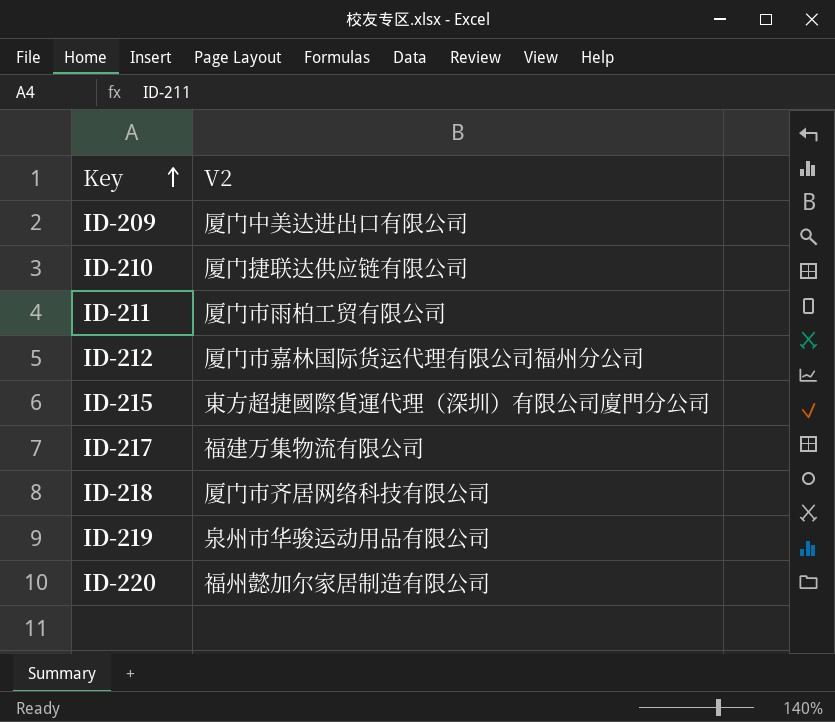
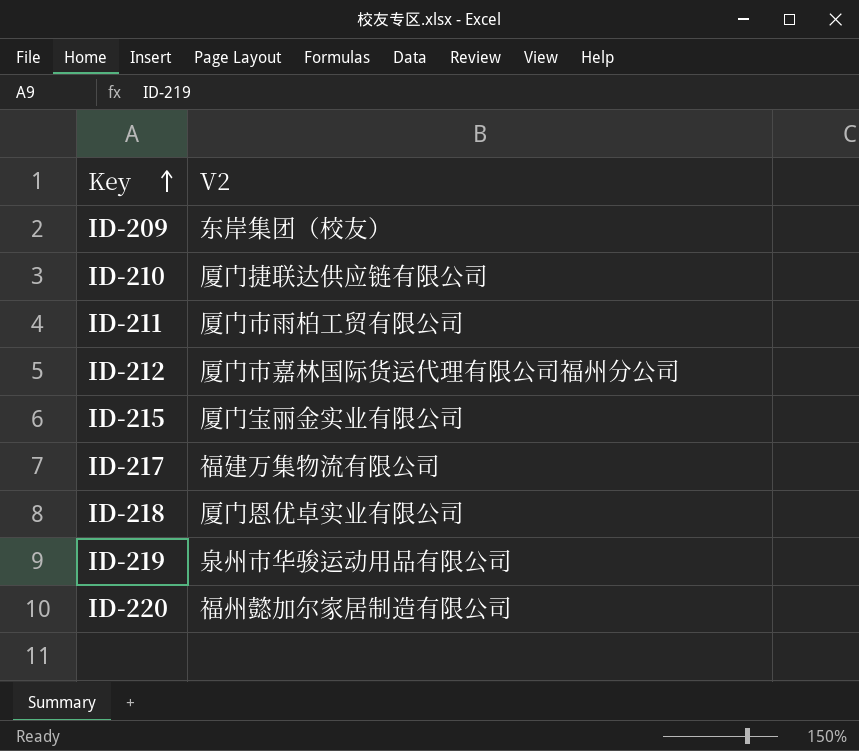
ID-209 | V2: 厦门中美达进出口有限公司 -> 东岸集团（校友）
ID-215 | V2: 東方超捷國際貨運代理（深圳）有限公司廈門分公司 -> 厦门宝丽金实业有限公司
ID-218 | V2: 厦门市齐居网络科技有限公司 -> 厦门恩优卓实业有限公司

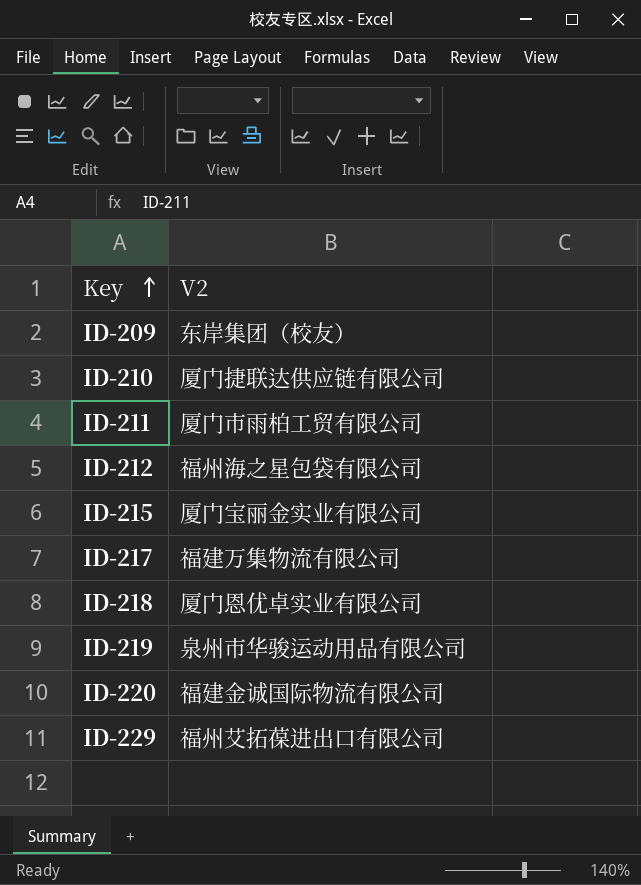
ID-212 | V2: 厦门市嘉林国际货运代理有限公司福州分公司 -> 福州海之星包袋有限公司
ID-220 | V2: 福州懿加尔家居制造有限公司 -> 福建金诚国际物流有限公司
row ID-229: none -> 福州艾拓葆进出口有限公司

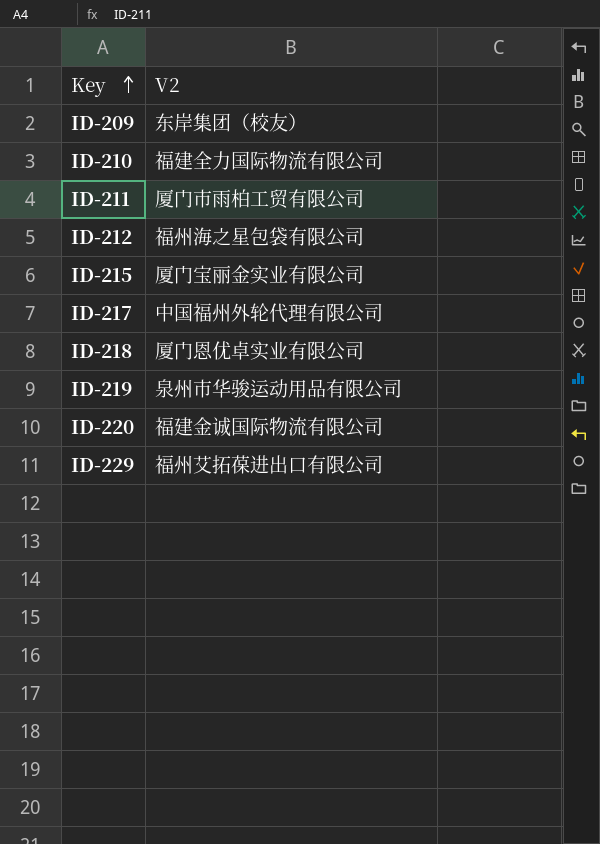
ID-210 | V2: 厦门捷联达供应链有限公司 -> 福建全力国际物流有限公司
ID-217 | V2: 福建万集物流有限公司 -> 中国福州外轮代理有限公司

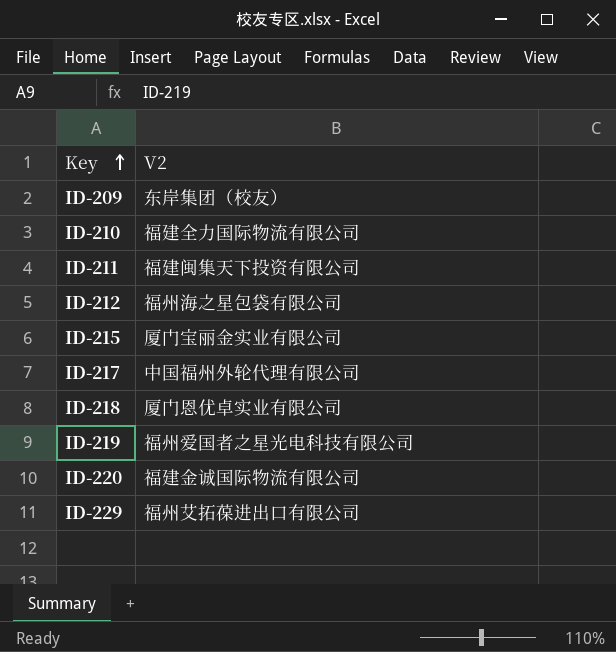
ID-211 | V2: 厦门市雨柏工贸有限公司 -> 福建闽集天下投资有限公司
ID-219 | V2: 泉州市华骏运动用品有限公司 -> 福州爱国者之星光电科技有限公司

